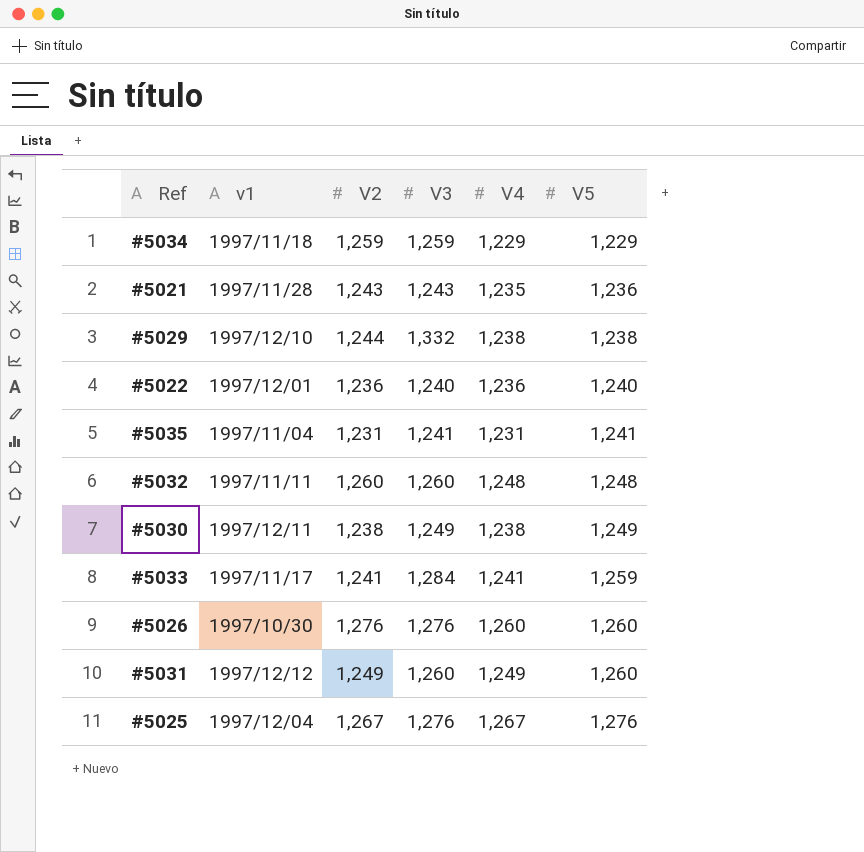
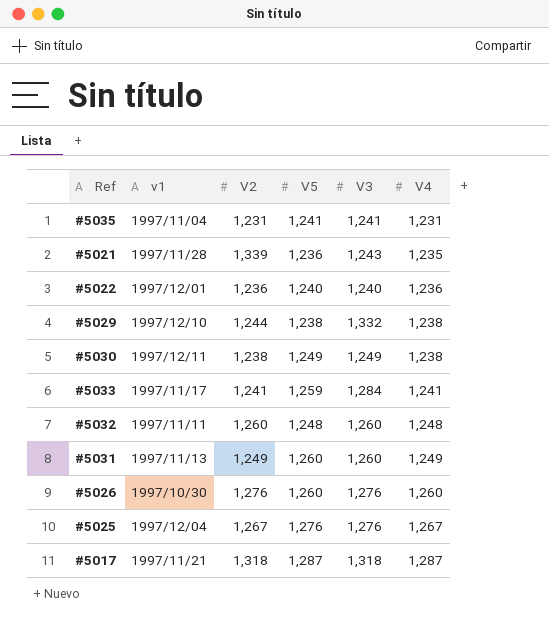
row order: V5 ascending -> V4 ascending
column V5 | position: 6 -> 4
row #5034: 1997/11/18 | 1,259 | 1,259 | 1,229 | 1,229 -> none
#5021 | V2: 1,243 -> 1,339
#5031 | v1: 1997/12/12 -> 1997/11/13
row #5017: none -> 1997/11/21 | 1,318 | 1,287 | 1,318 | 1,287

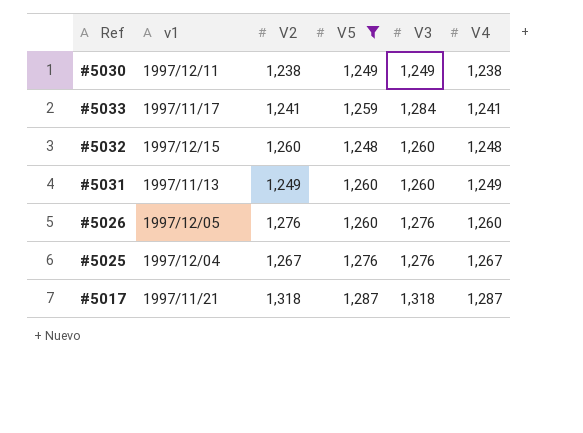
filter: none -> V5 >= 1,248
#5032 | v1: 1997/11/11 -> 1997/12/15
#5026 | v1: 1997/10/30 -> 1997/12/05

